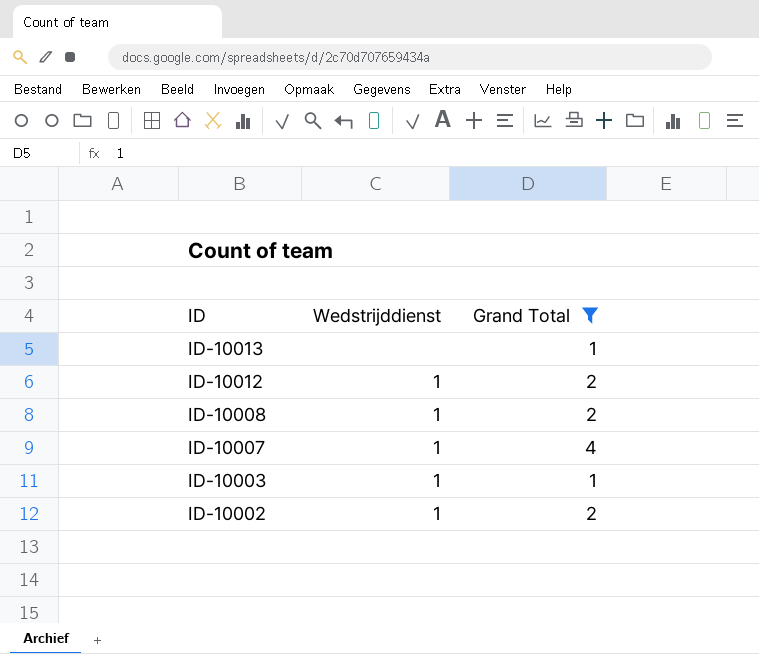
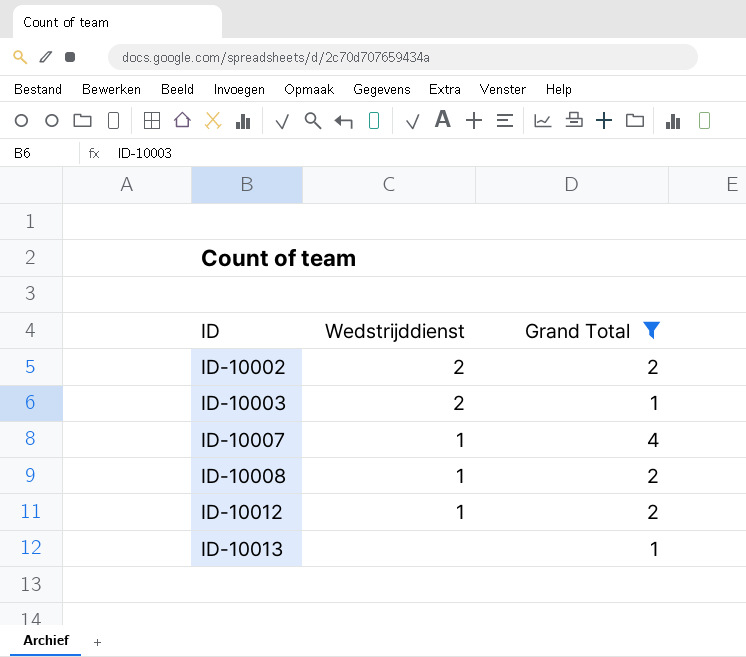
row order: ID descending -> ID ascending
ID-10002 | Wedstrijddienst: 1 -> 2
ID-10003 | Wedstrijddienst: 1 -> 2

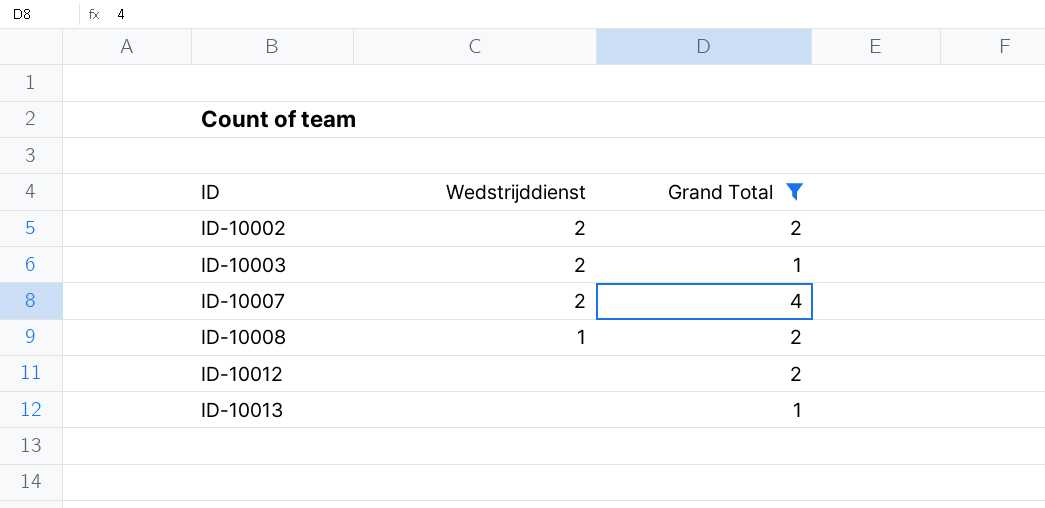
ID-10007 | Wedstrijddienst: 1 -> 2
ID-10012 | Wedstrijddienst: 1 -> none

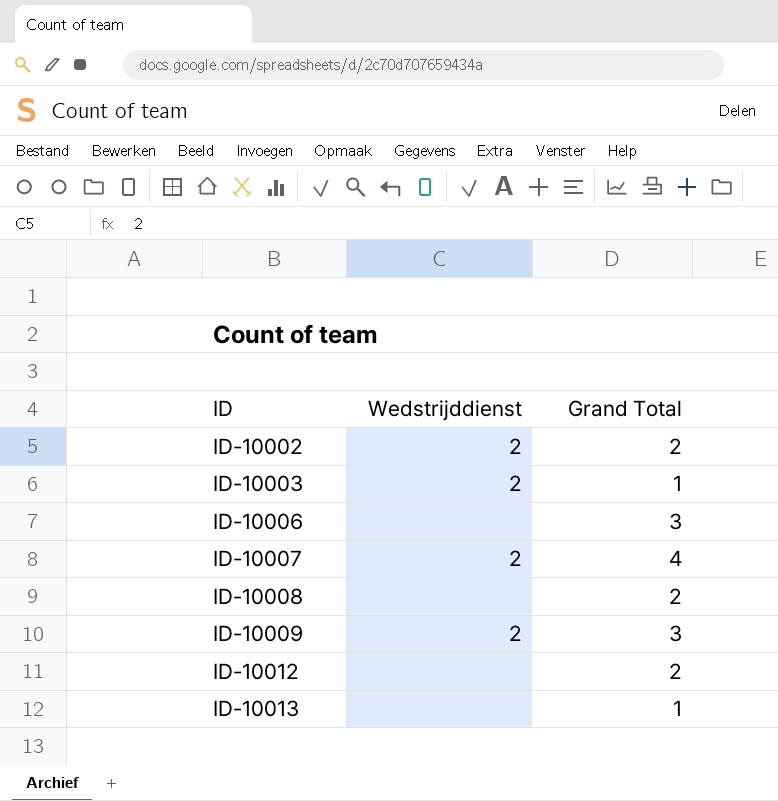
filter: Grand Total != 3 -> none
ID-10008 | Wedstrijddienst: 1 -> none

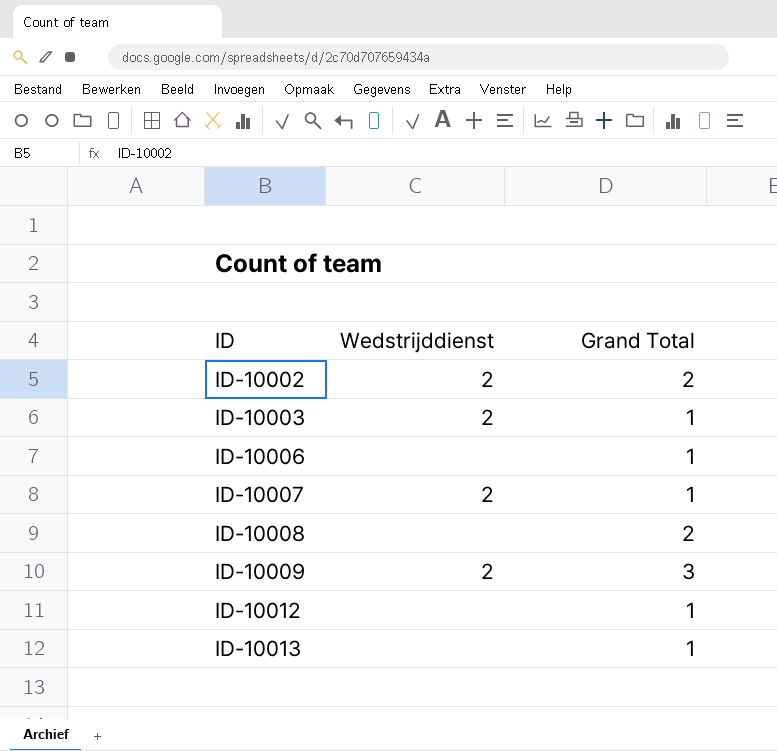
ID-10006 | Grand Total: 3 -> 1
ID-10007 | Grand Total: 4 -> 1
ID-10012 | Grand Total: 2 -> 1

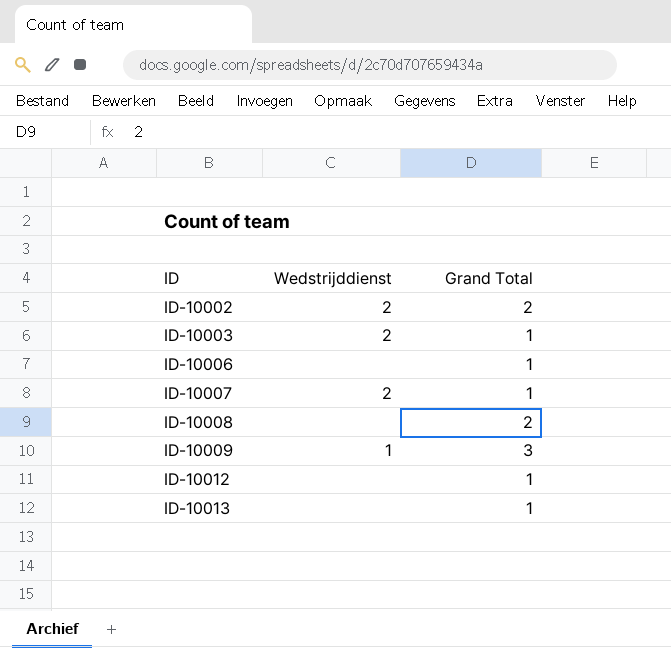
ID-10009 | Wedstrijddienst: 2 -> 1

